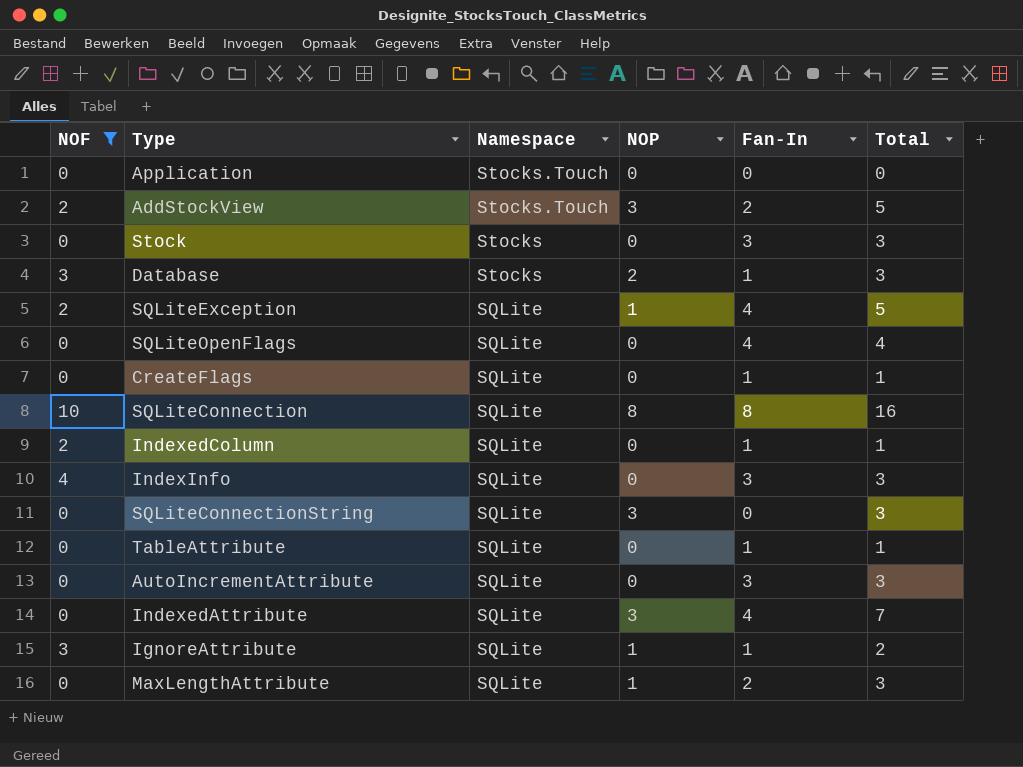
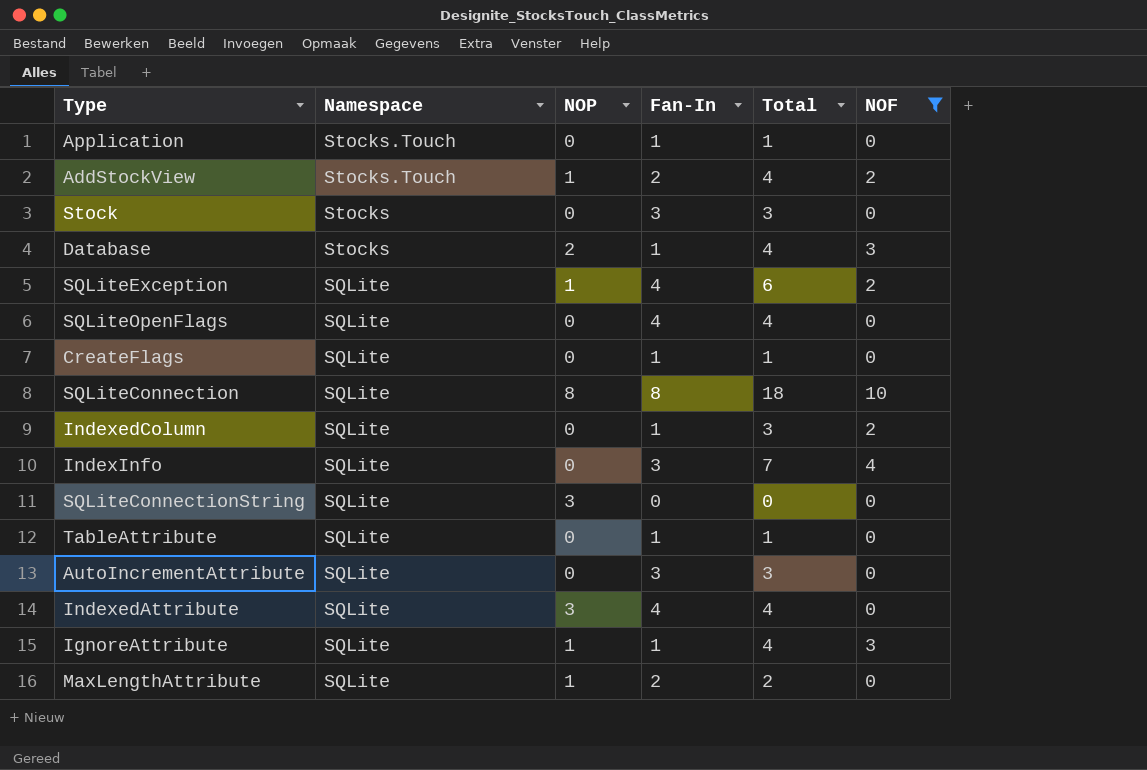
column Total | formula: [NOP] + [Fan-In] -> [Fan-In] + [NOF]
column NOF | position: 1 -> 6
Application | Fan-In: 0 -> 1
AddStockView | NOP: 3 -> 1

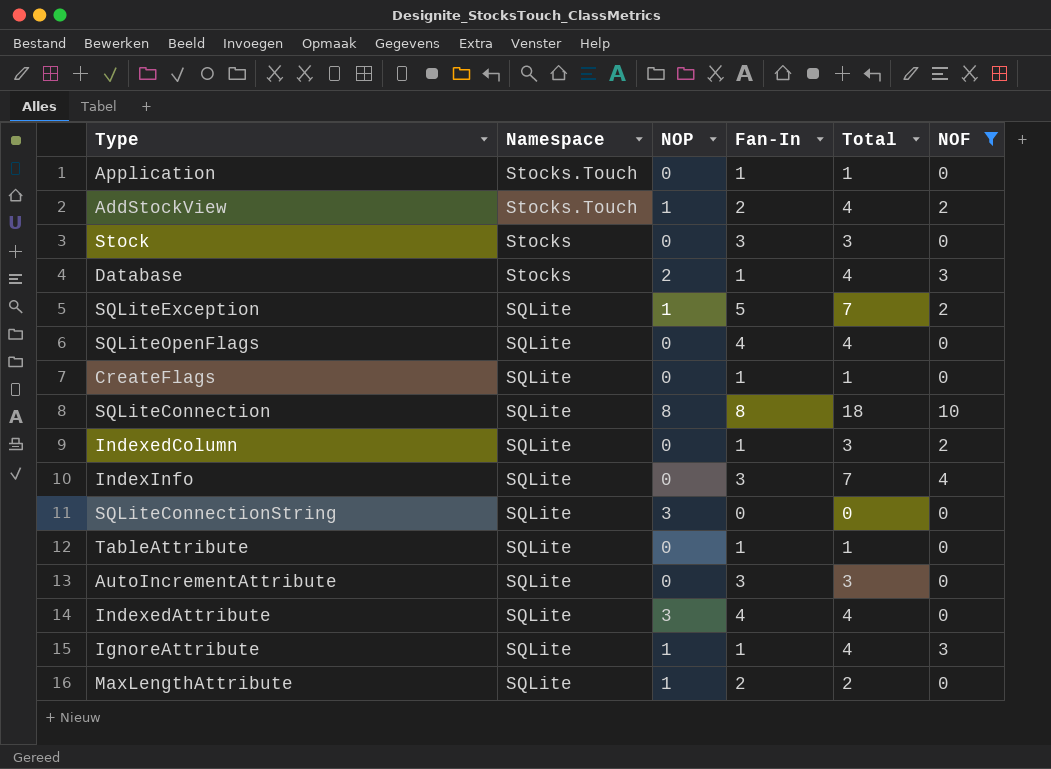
SQLiteException | Fan-In: 4 -> 5
SQLiteException | Total: 6 -> 7

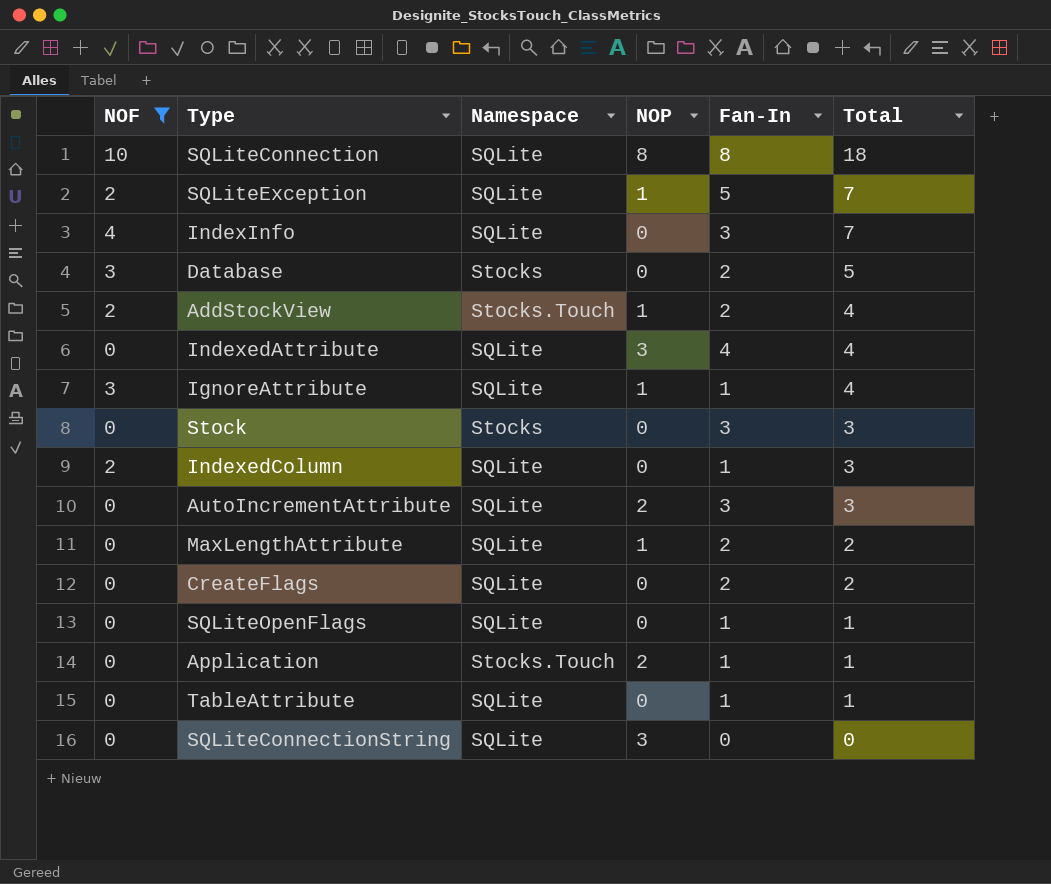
row order: Namespace descending -> Total descending
column NOF | position: 6 -> 1
Database | NOP: 2 -> 0
Database | Fan-In: 1 -> 2
Database | Total: 4 -> 5
AutoIncrementAttribute | NOP: 0 -> 2
CreateFlags | Fan-In: 1 -> 2
CreateFlags | Total: 1 -> 2
SQLiteOpenFlags | Fan-In: 4 -> 1
SQLiteOpenFlags | Total: 4 -> 1
Application | NOP: 0 -> 2

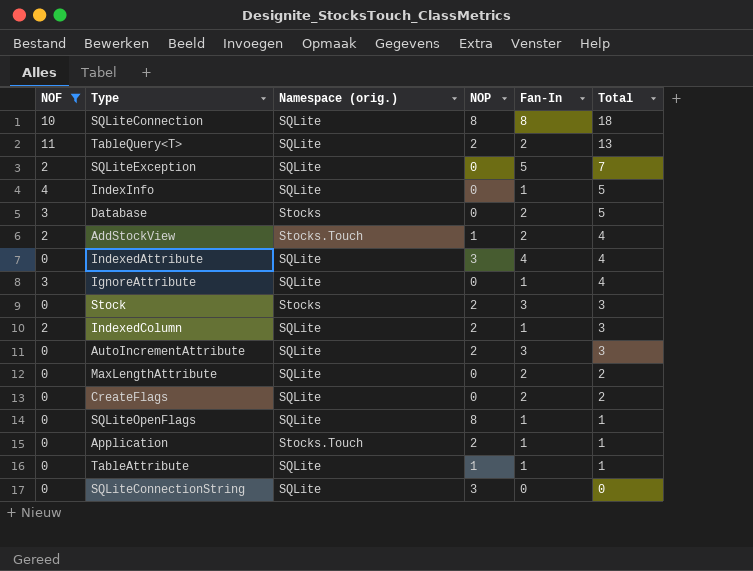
column name: Namespace -> Namespace (orig.)
row TableQuery<T>: none -> 11 | SQLite | 2 | 2 | 13
SQLiteException | NOP: 1 -> 0
IndexInfo | Fan-In: 3 -> 1
IndexInfo | Total: 7 -> 5
IgnoreAttribute | NOP: 1 -> 0
Stock | NOP: 0 -> 2
IndexedColumn | NOP: 0 -> 2
MaxLengthAttribute | NOP: 1 -> 0
SQLiteOpenFlags | NOP: 0 -> 8
TableAttribute | NOP: 0 -> 1

